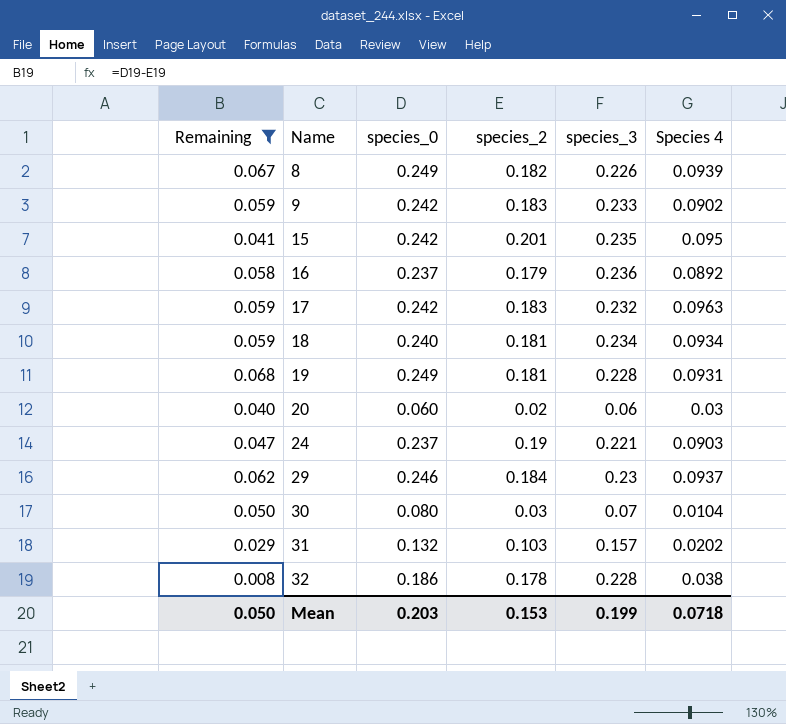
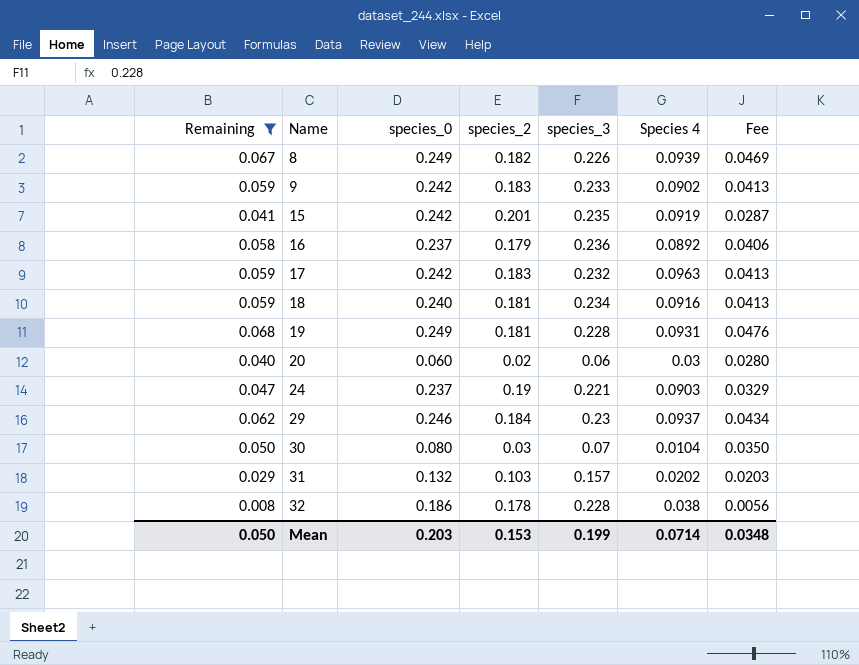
column Fee | formula: none -> [Remaining] * 0.7
15 | Species 4: 0.095 -> 0.0919
18 | Species 4: 0.0934 -> 0.0916
Mean | Species 4: 0.0718 -> 0.0714

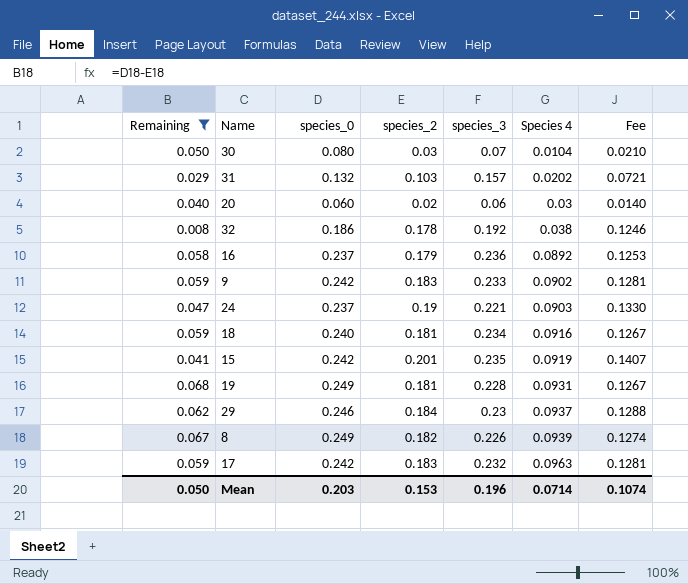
row order: Name ascending -> Species 4 ascending
column Fee | formula: [Remaining] * 0.7 -> [species_2] * 0.7
32 | species_3: 0.228 -> 0.192
Mean | species_3: 0.199 -> 0.196
Mean | Fee: 0.0348 -> 0.1074

